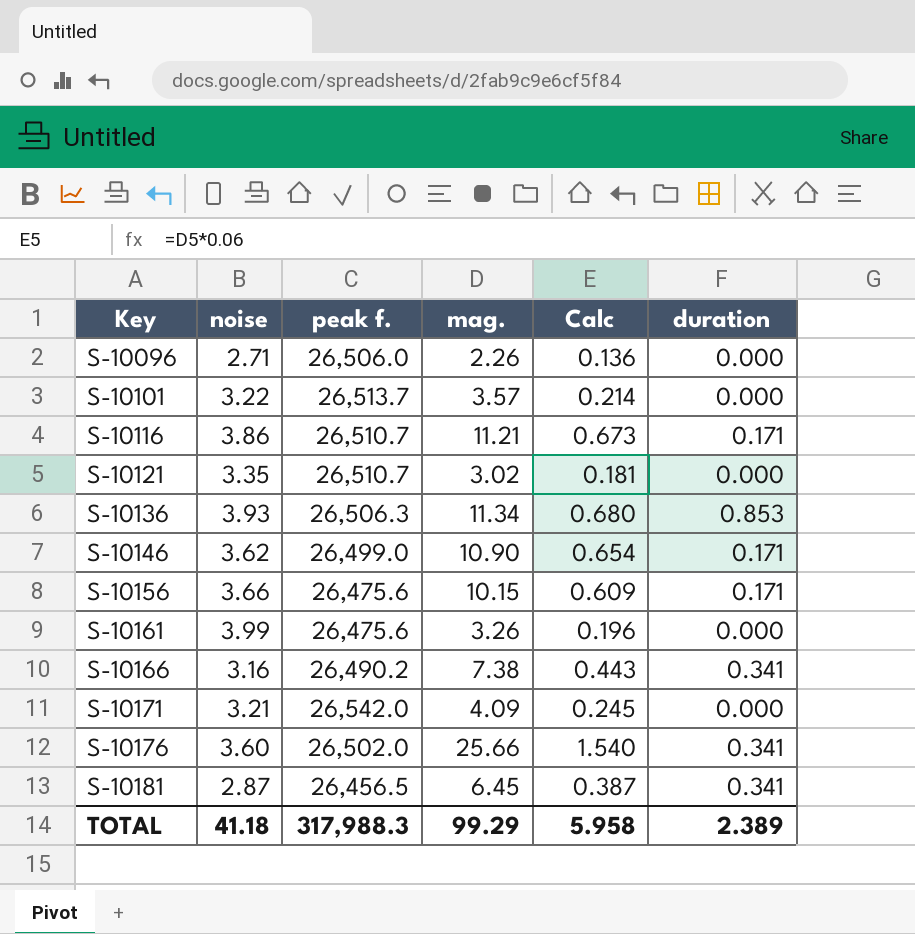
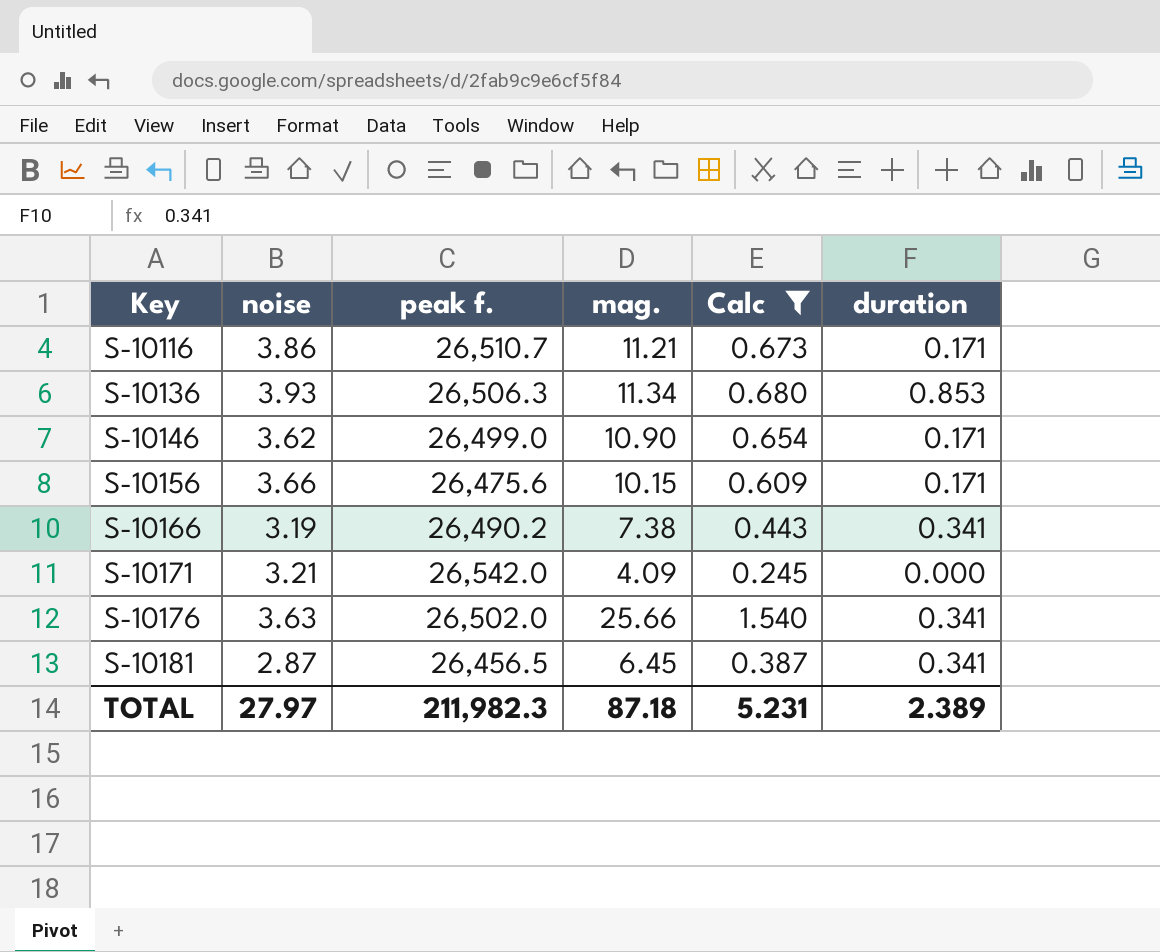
filter: none -> Calc >= 0.245
S-10166 | noise: 3.16 -> 3.19
S-10176 | noise: 3.60 -> 3.63
TOTAL | noise: 41.18 -> 27.97
TOTAL | peak f.: 317,988.3 -> 211,982.3
TOTAL | mag.: 99.29 -> 87.18
TOTAL | Calc: 5.958 -> 5.231

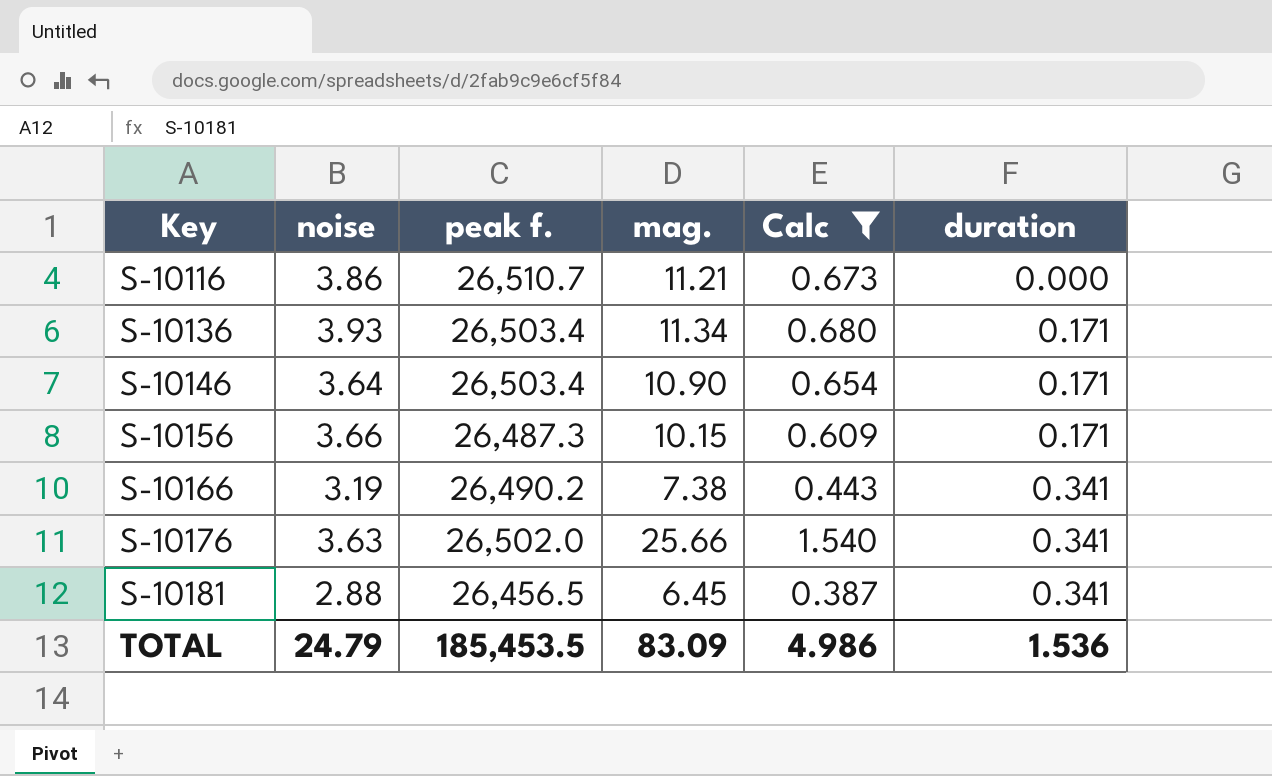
row S-10171: 3.21 | 26,542.0 | 4.09 | 0.245 | 0.000 -> none
S-10116 | duration: 0.171 -> 0.000
S-10136 | peak f.: 26,506.3 -> 26,503.4
S-10136 | duration: 0.853 -> 0.171
S-10146 | noise: 3.62 -> 3.64
S-10146 | peak f.: 26,499.0 -> 26,503.4
S-10156 | peak f.: 26,475.6 -> 26,487.3
S-10181 | noise: 2.87 -> 2.88
TOTAL | noise: 27.97 -> 24.79
TOTAL | peak f.: 211,982.3 -> 185,453.5
TOTAL | mag.: 87.18 -> 83.09
TOTAL | Calc: 5.231 -> 4.986
TOTAL | duration: 2.389 -> 1.536

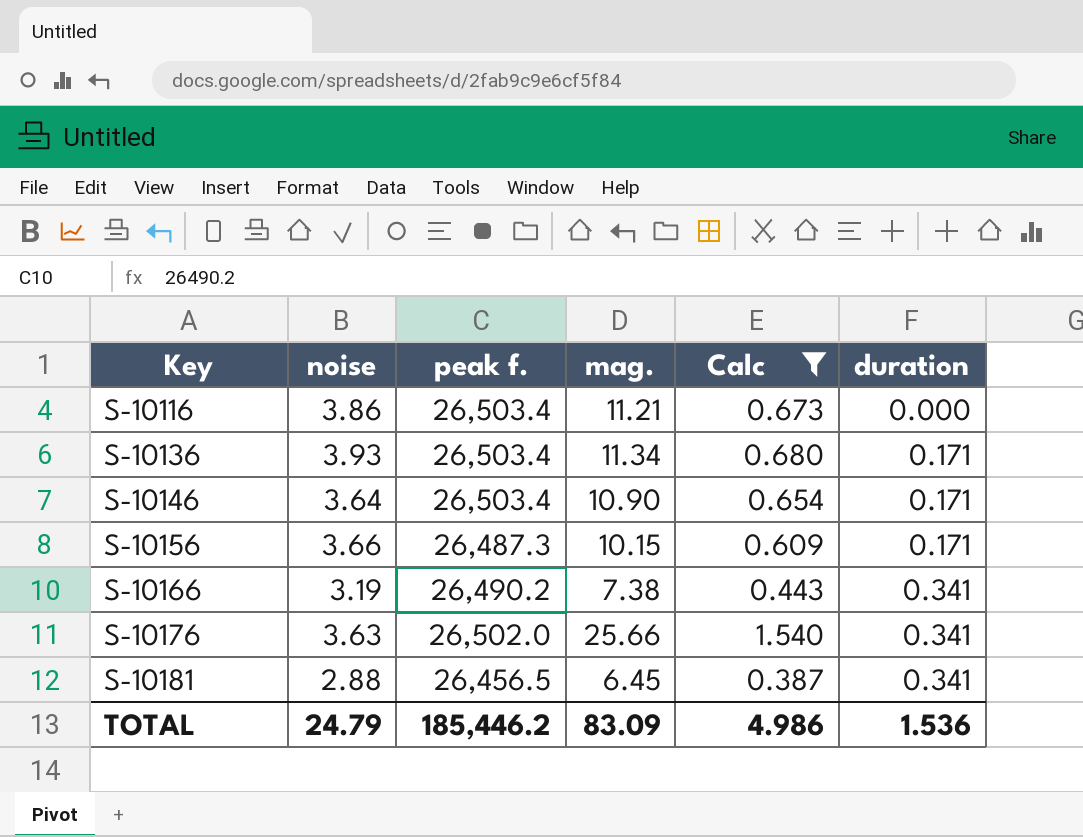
S-10116 | peak f.: 26,510.7 -> 26,503.4
TOTAL | peak f.: 185,453.5 -> 185,446.2

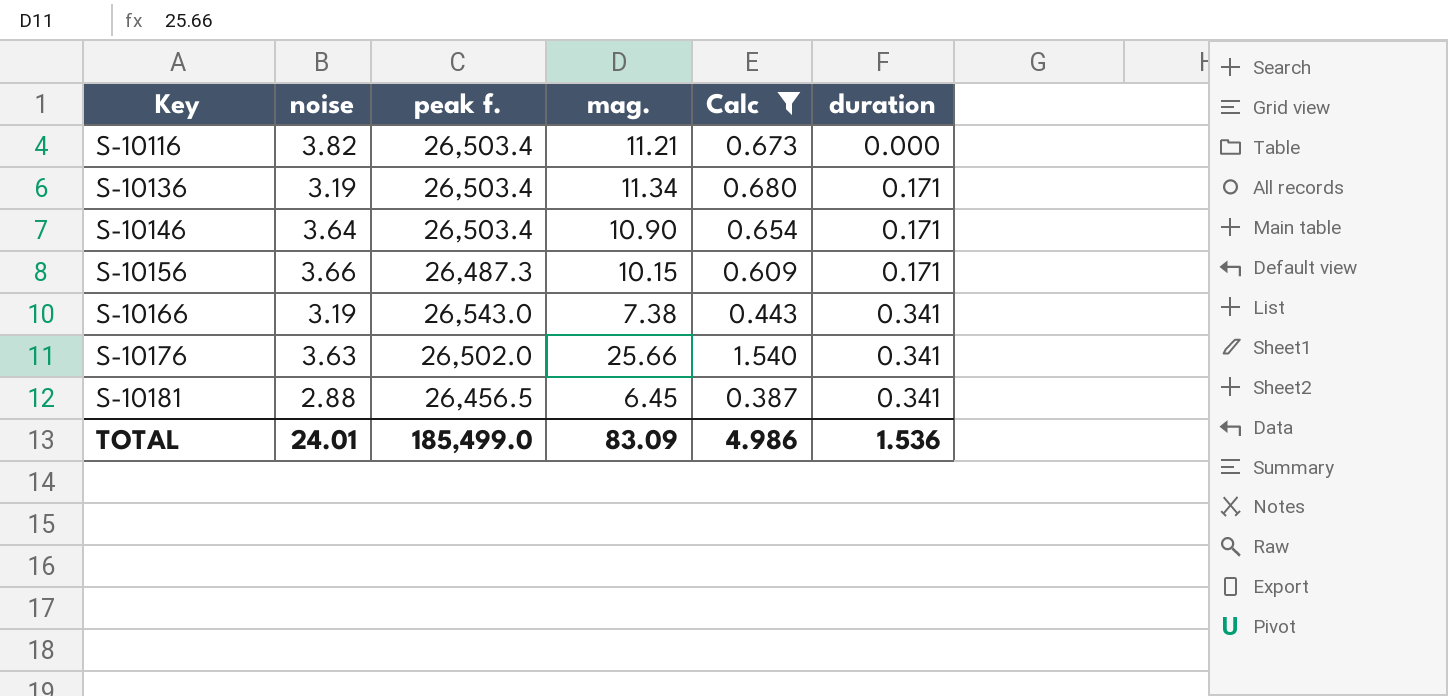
S-10116 | noise: 3.86 -> 3.82
S-10136 | noise: 3.93 -> 3.19
S-10166 | peak f.: 26,490.2 -> 26,543.0
TOTAL | noise: 24.79 -> 24.01
TOTAL | peak f.: 185,446.2 -> 185,499.0

